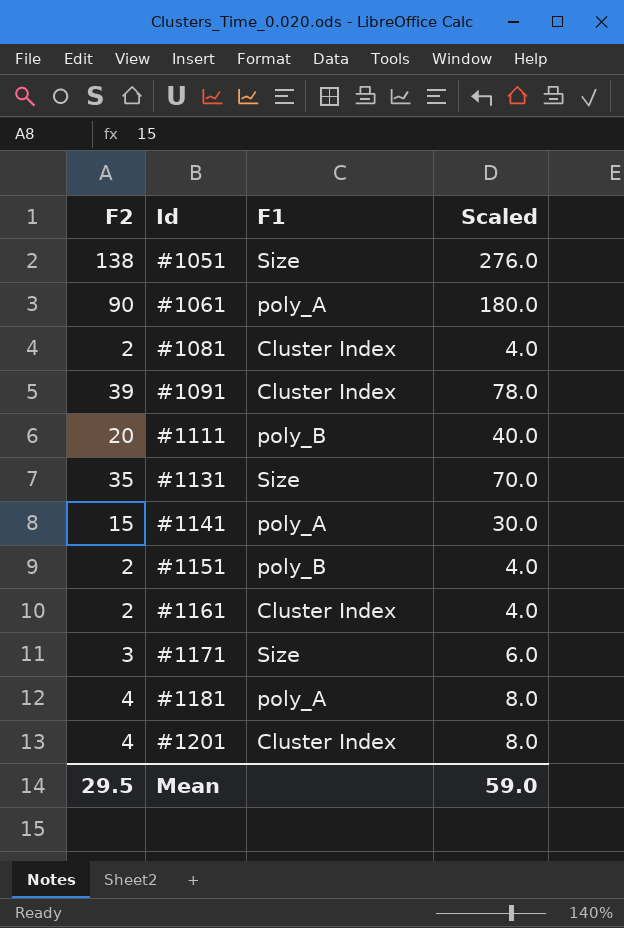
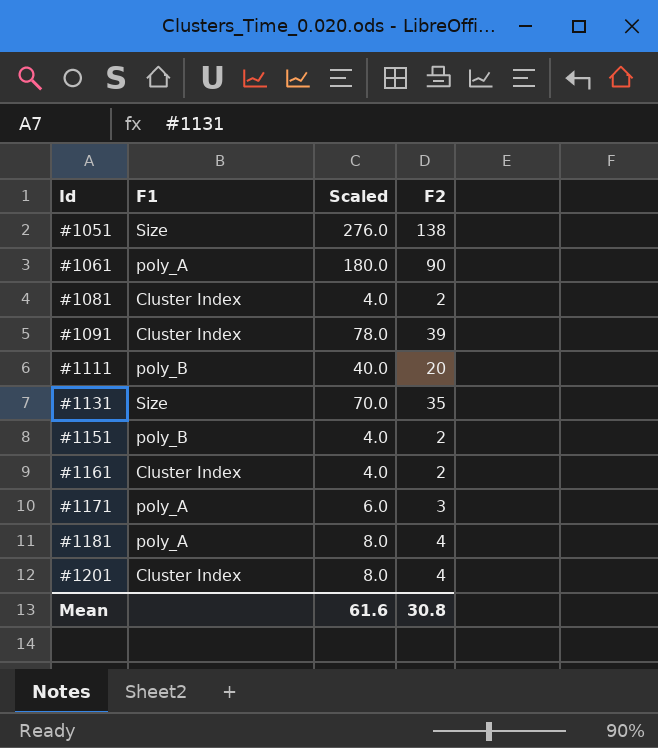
column F2 | position: 1 -> 4
row #1141: 15 | poly_A | 30.0 -> none
#1171 | F1: Size -> poly_A
Mean | Scaled: 59.0 -> 61.6
Mean | F2: 29.5 -> 30.8

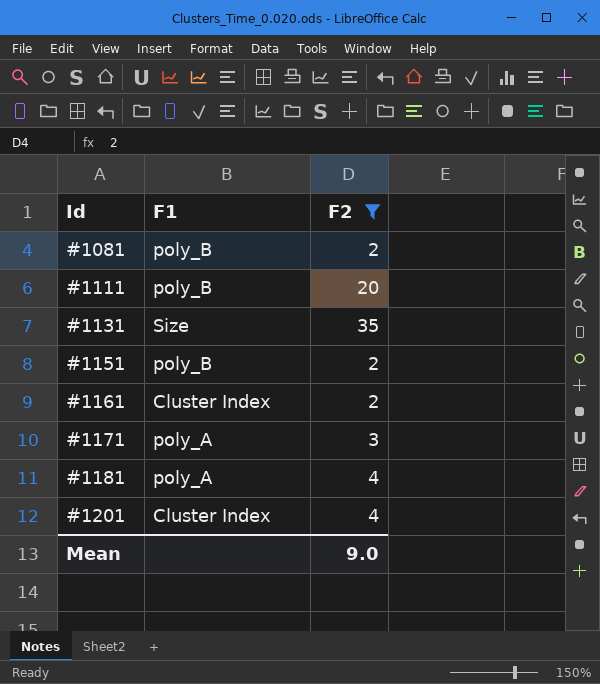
filter: none -> F2 <= 35
column Scaled | formula: [F2] * 2 -> none
#1081 | F1: Cluster Index -> poly_B
Mean | F2: 30.8 -> 9.0

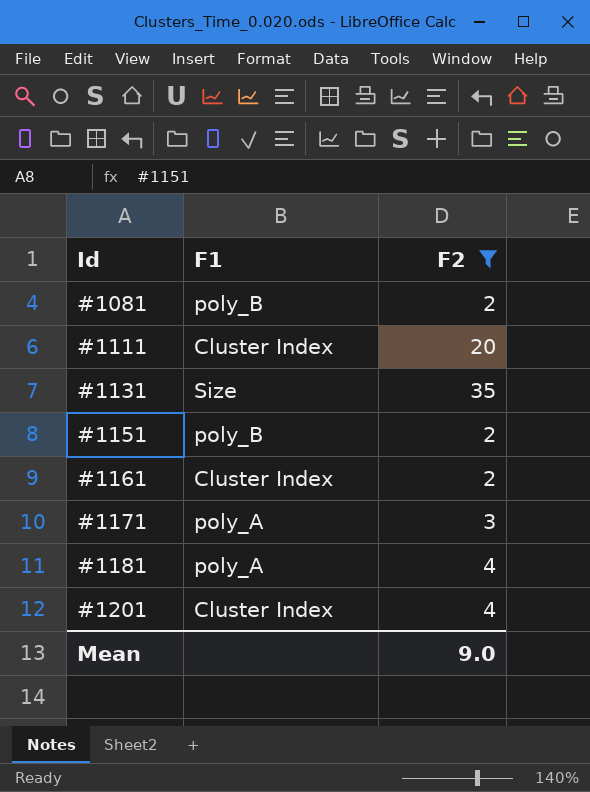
#1111 | F1: poly_B -> Cluster Index

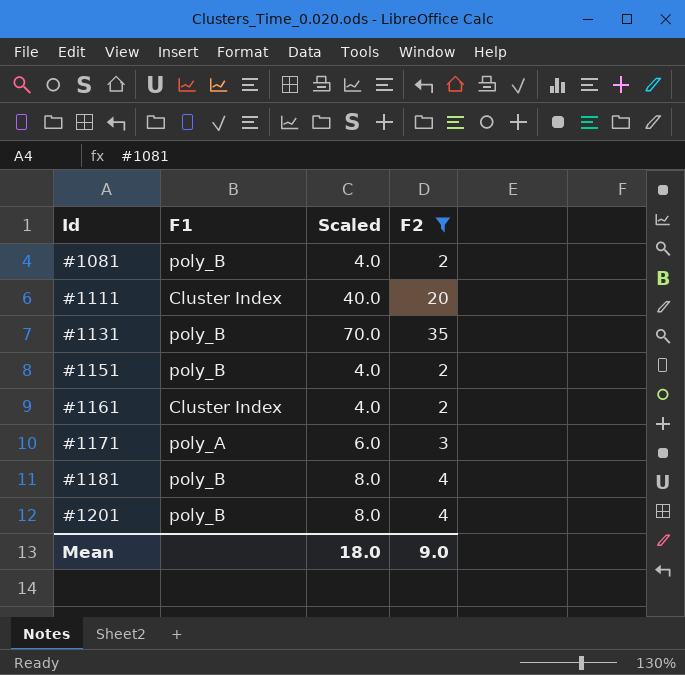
column Scaled | formula: none -> [F2] * 2
#1131 | F1: Size -> poly_B
#1181 | F1: poly_A -> poly_B
#1201 | F1: Cluster Index -> poly_B

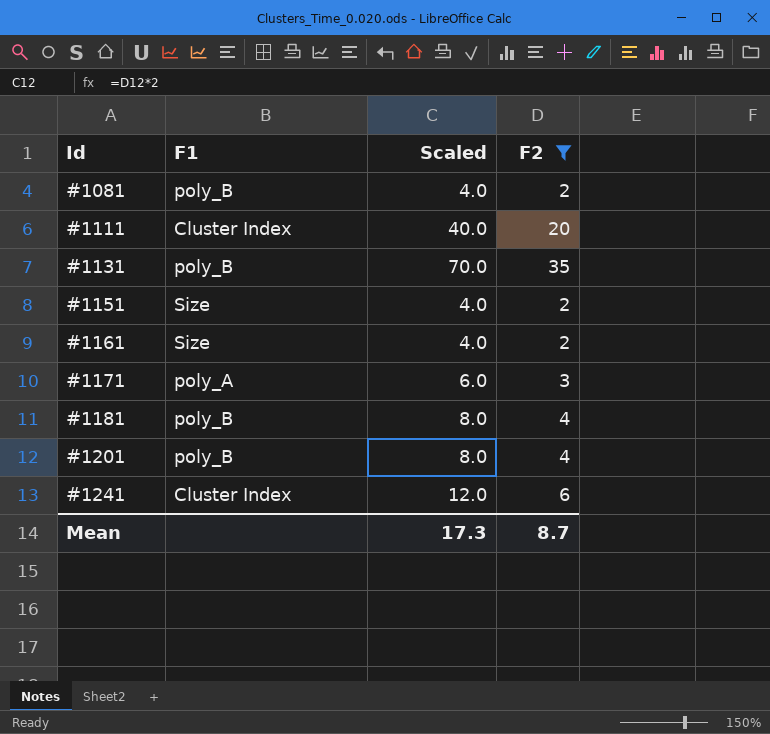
#1151 | F1: poly_B -> Size
#1161 | F1: Cluster Index -> Size
row #1241: none -> Cluster Index | 12.0 | 6
Mean | Scaled: 18.0 -> 17.3
Mean | F2: 9.0 -> 8.7

